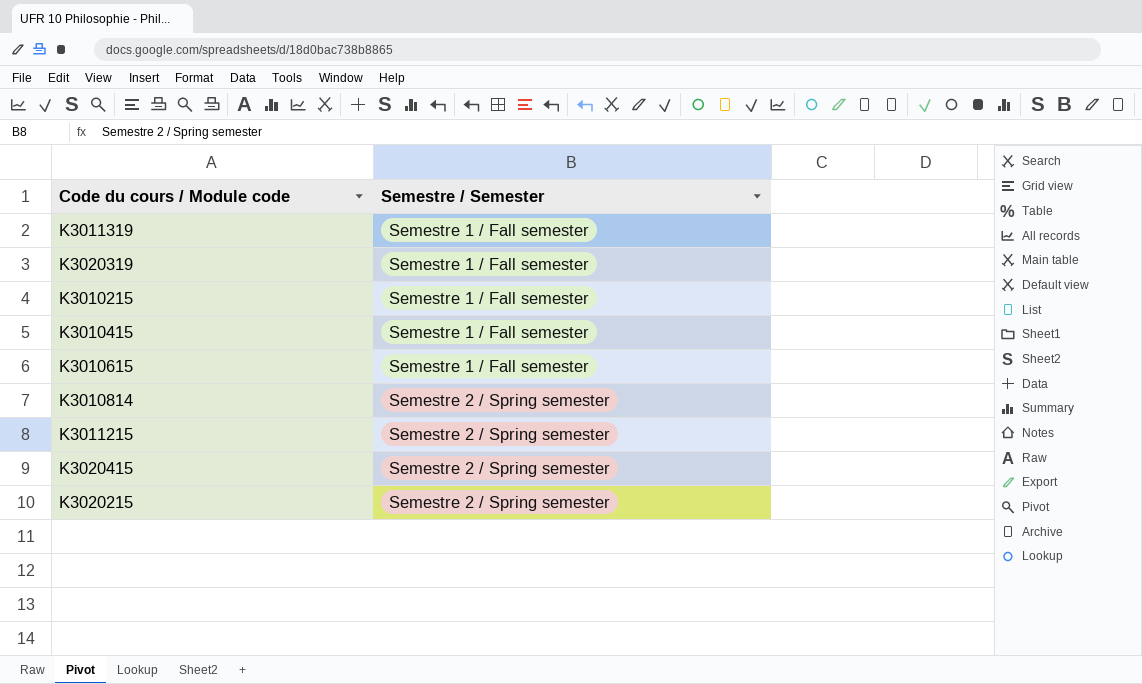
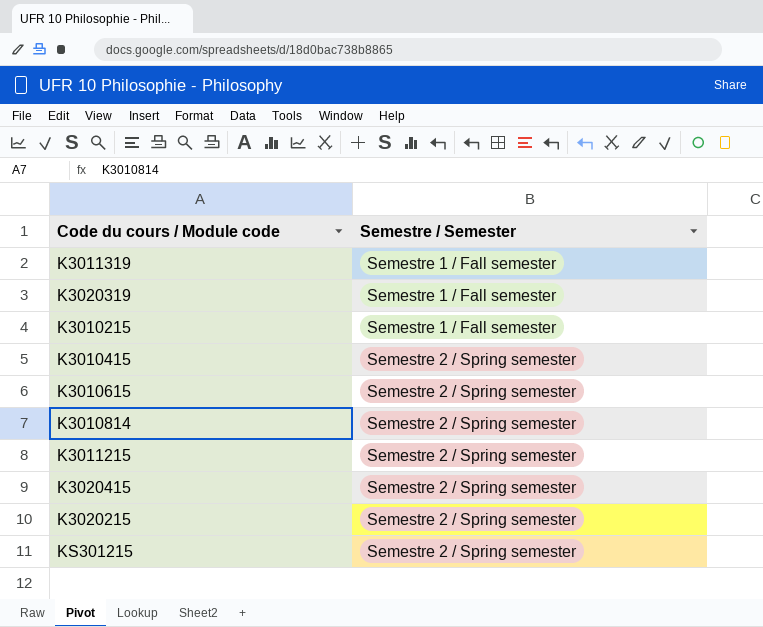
K3010415 | Semestre / Semester: Semestre 1 / Fall semester -> Semestre 2 / Spring semester
K3010615 | Semestre / Semester: Semestre 1 / Fall semester -> Semestre 2 / Spring semester
row KS301215: none -> Semestre 2 / Spring semester

